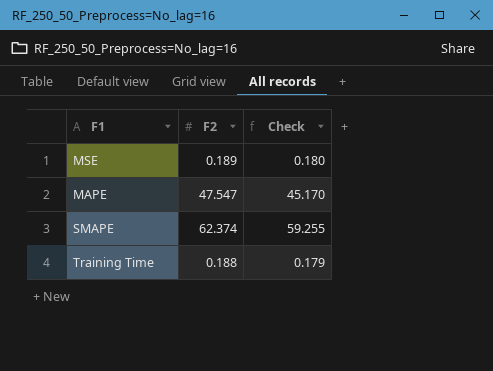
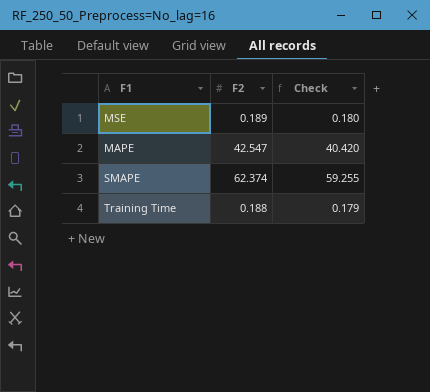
MAPE | F2: 47.547 -> 42.547
MAPE | Check: 45.170 -> 40.420

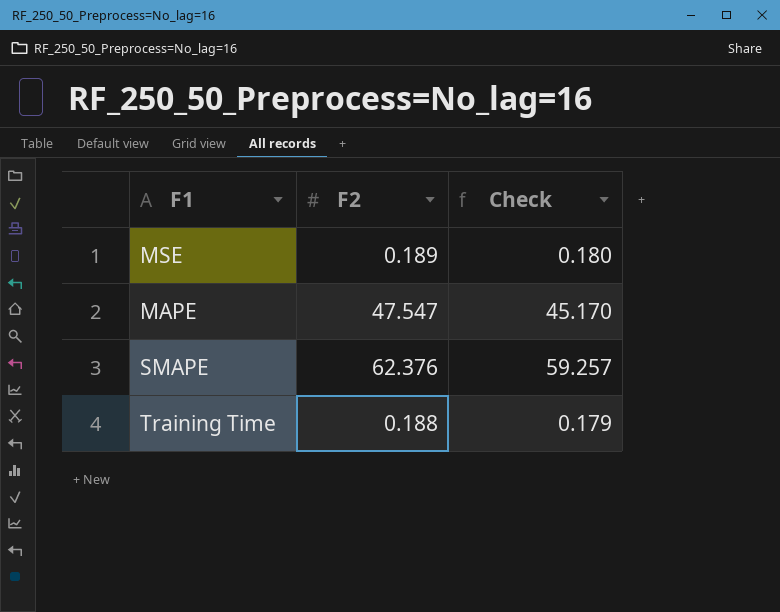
MAPE | F2: 42.547 -> 47.547
MAPE | Check: 40.420 -> 45.170
SMAPE | F2: 62.374 -> 62.376
SMAPE | Check: 59.255 -> 59.257

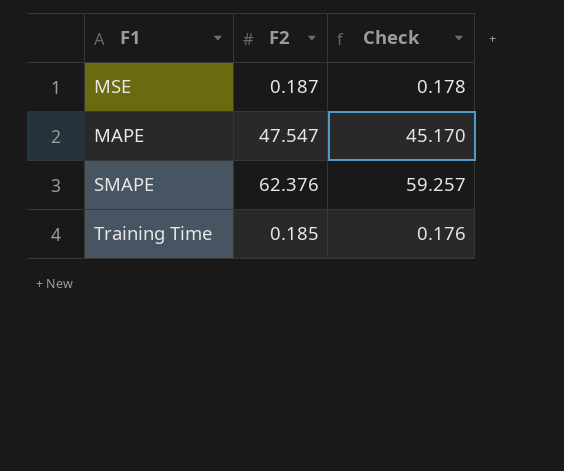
MSE | F2: 0.189 -> 0.187
MSE | Check: 0.180 -> 0.178
Training Time | F2: 0.188 -> 0.185
Training Time | Check: 0.179 -> 0.176

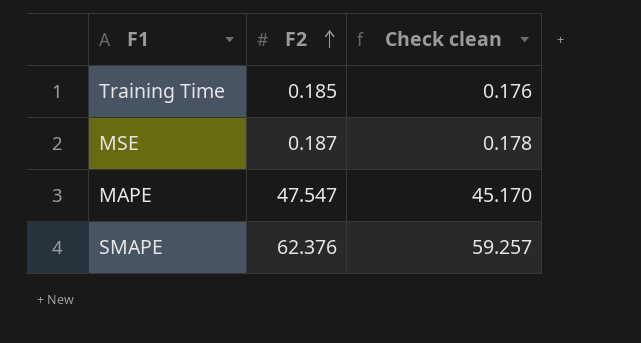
row order: none -> F2 ascending
column name: Check -> Check clean

